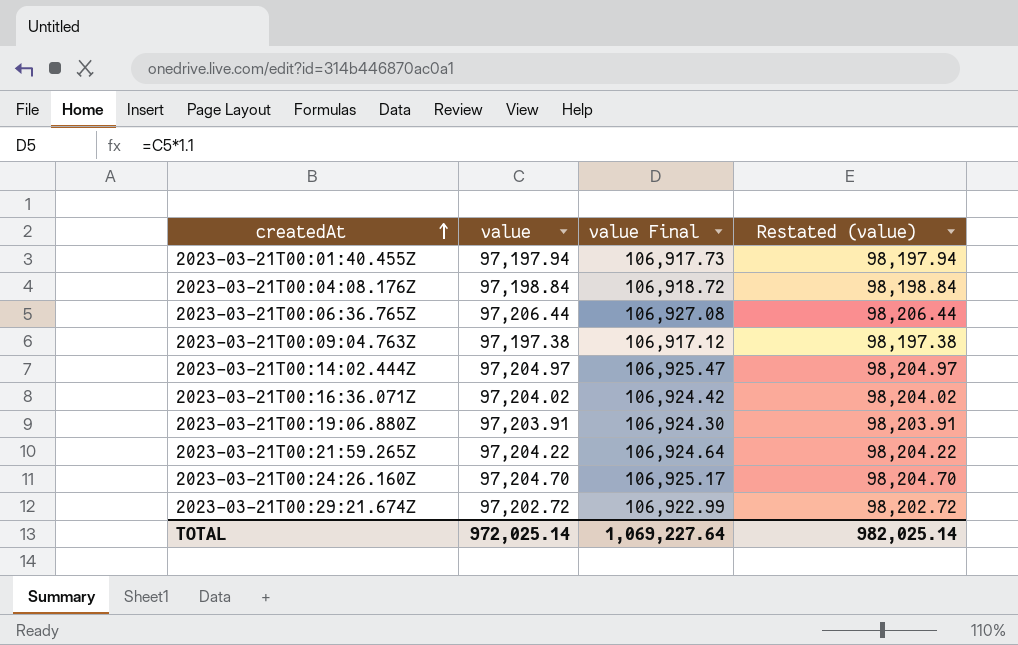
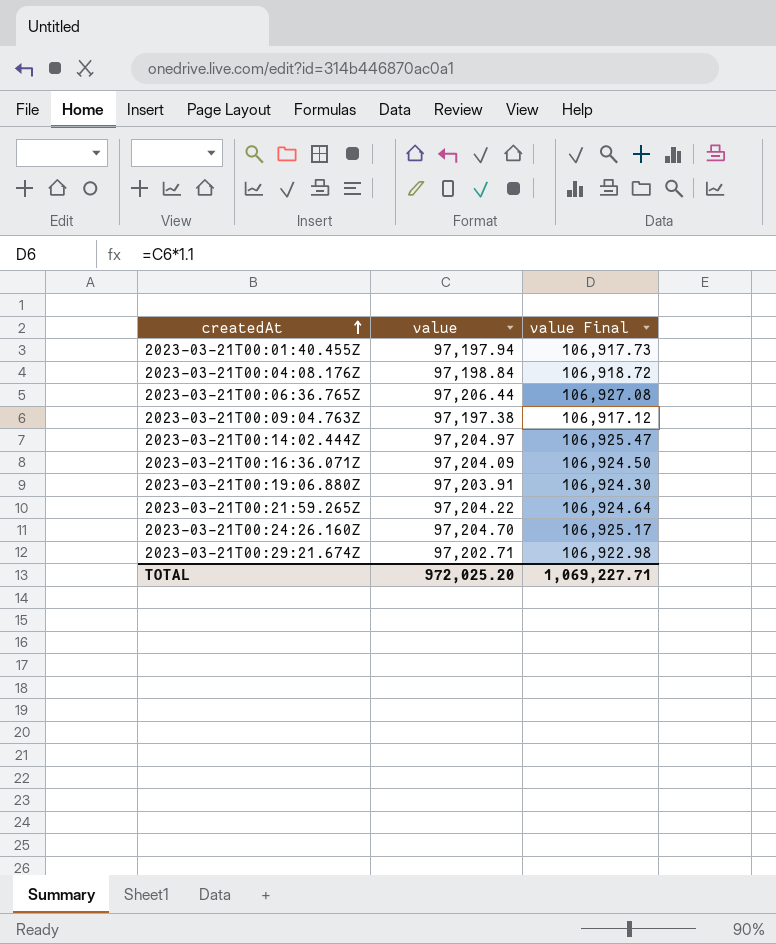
column Restated (value) | formula: [value] + 1000 -> none
2023-03-21T00:16:36.071Z | value: 97,204.02 -> 97,204.09
2023-03-21T00:16:36.071Z | value Final: 106,924.42 -> 106,924.50
2023-03-21T00:29:21.674Z | value: 97,202.72 -> 97,202.71
2023-03-21T00:29:21.674Z | value Final: 106,922.99 -> 106,922.98
TOTAL | value: 972,025.14 -> 972,025.20
TOTAL | value Final: 1,069,227.64 -> 1,069,227.71

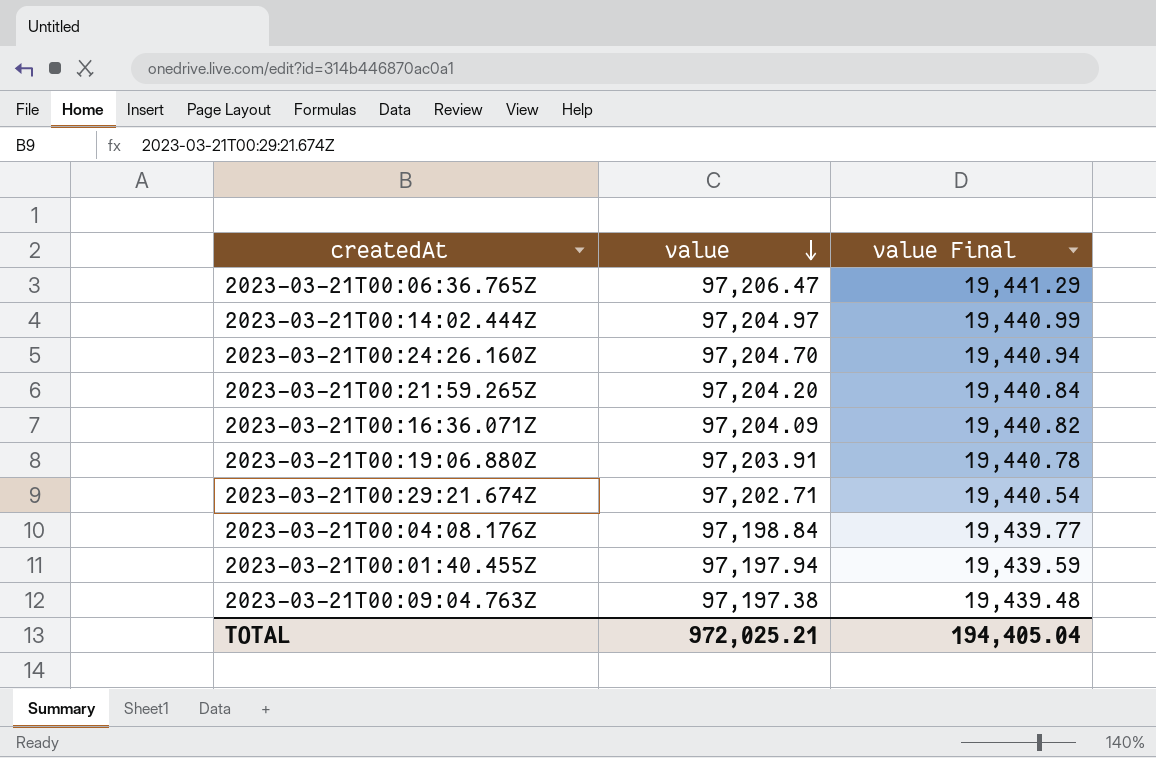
row order: createdAt ascending -> value descending
column value Final | formula: [value] * 1.1 -> [value] * 0.2
2023-03-21T00:06:36.765Z | value: 97,206.44 -> 97,206.47
2023-03-21T00:21:59.265Z | value: 97,204.22 -> 97,204.20
TOTAL | value: 972,025.20 -> 972,025.21
TOTAL | value Final: 1,069,227.71 -> 194,405.04

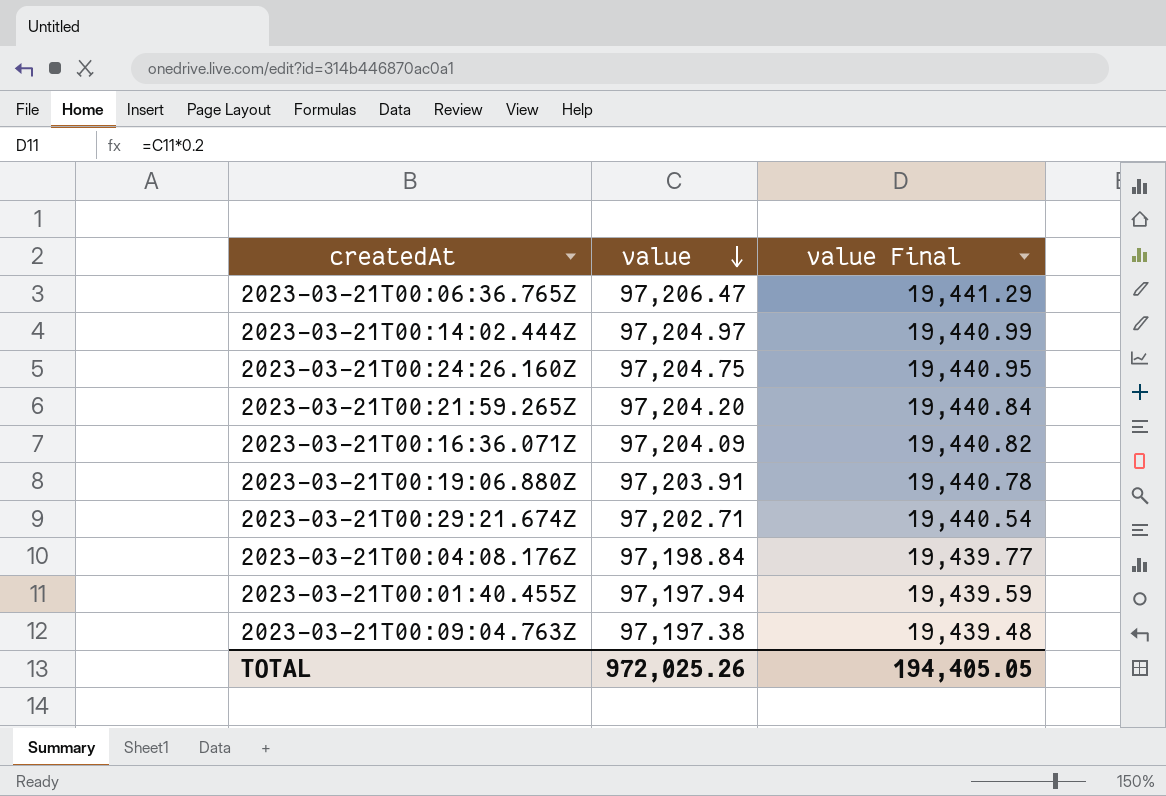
2023-03-21T00:24:26.160Z | value: 97,204.70 -> 97,204.75
2023-03-21T00:24:26.160Z | value Final: 19,440.94 -> 19,440.95
TOTAL | value: 972,025.21 -> 972,025.26
TOTAL | value Final: 194,405.04 -> 194,405.05

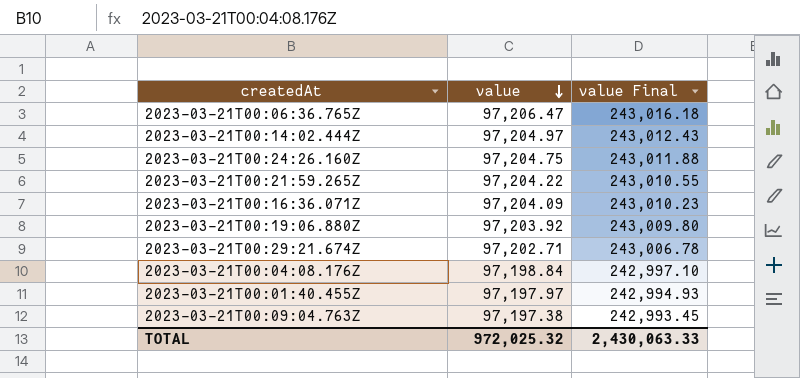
column value Final | formula: [value] * 0.2 -> [value] * 2.5
2023-03-21T00:21:59.265Z | value: 97,204.20 -> 97,204.22
2023-03-21T00:19:06.880Z | value: 97,203.91 -> 97,203.92
2023-03-21T00:01:40.455Z | value: 97,197.94 -> 97,197.97
TOTAL | value: 972,025.26 -> 972,025.32
TOTAL | value Final: 194,405.05 -> 2,430,063.33

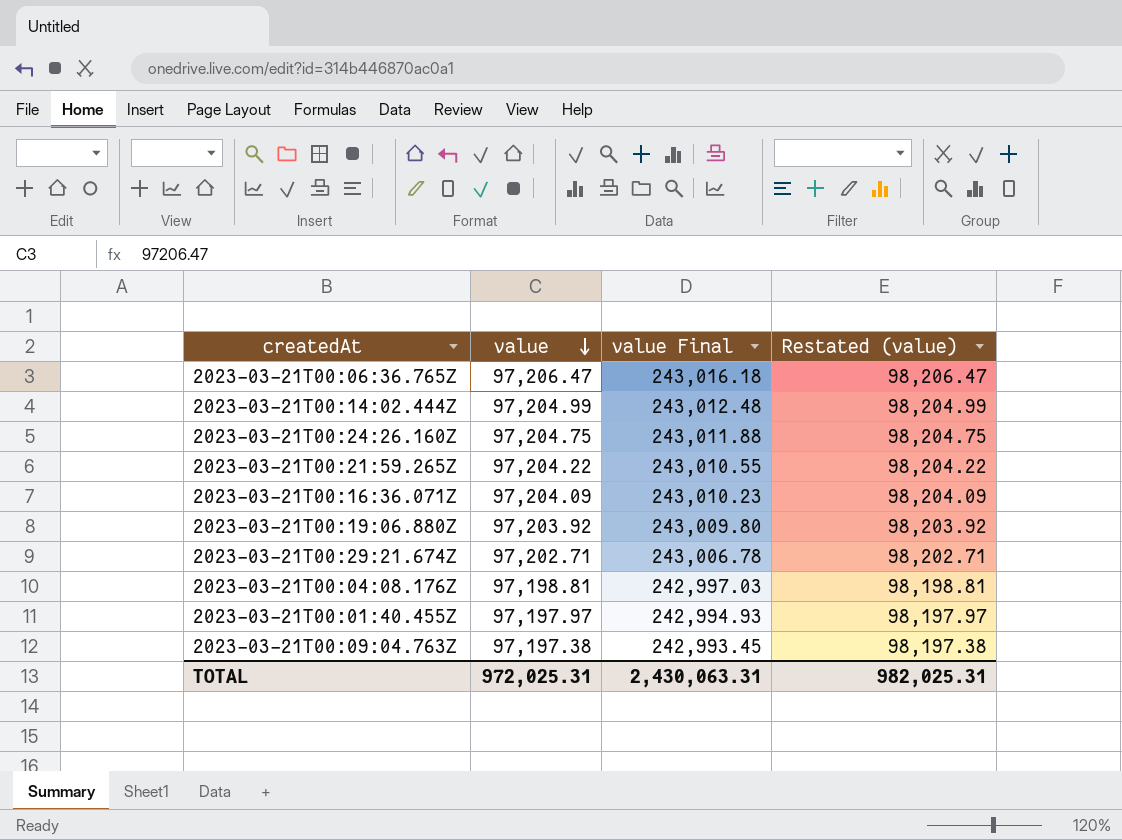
column Restated (value) | formula: none -> [value] + 1000
2023-03-21T00:14:02.444Z | value: 97,204.97 -> 97,204.99
2023-03-21T00:14:02.444Z | value Final: 243,012.43 -> 243,012.48
2023-03-21T00:04:08.176Z | value: 97,198.84 -> 97,198.81
2023-03-21T00:04:08.176Z | value Final: 242,997.10 -> 242,997.03
TOTAL | value: 972,025.32 -> 972,025.31
TOTAL | value Final: 2,430,063.33 -> 2,430,063.31

